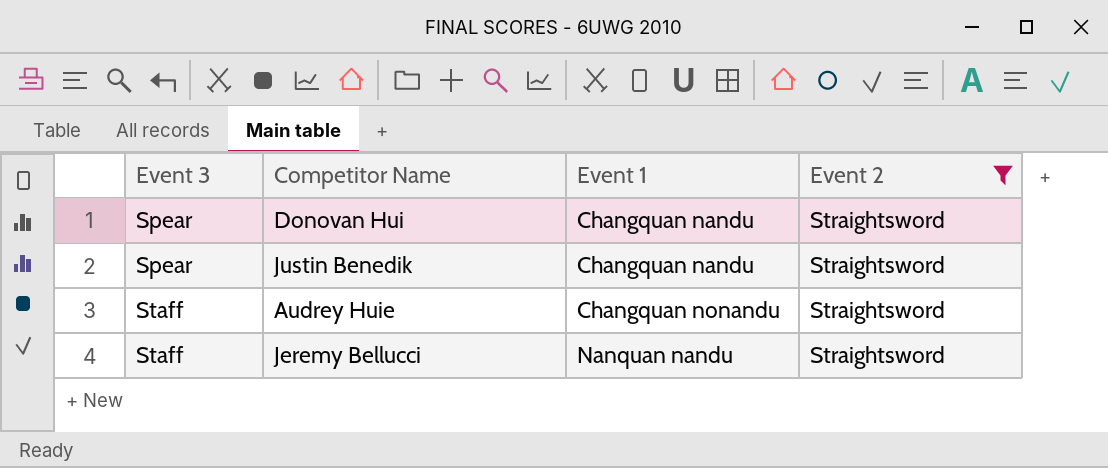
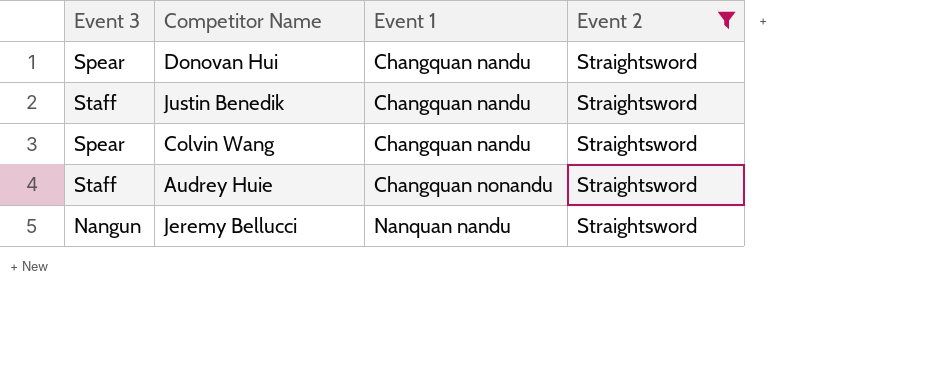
Justin Benedik | Event 3: Spear -> Staff
row Colvin Wang: none -> Spear | Changquan nandu | Straightsword
Jeremy Bellucci | Event 3: Staff -> Nangun

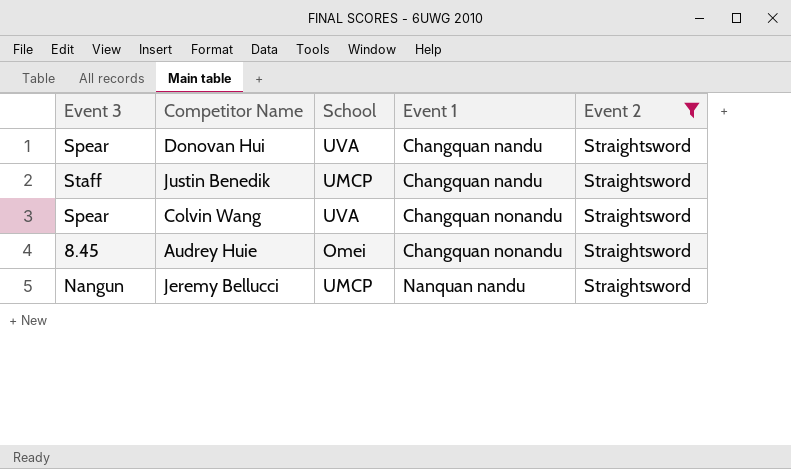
column School | position: none -> 3
Colvin Wang | Event 1: Changquan nandu -> Changquan nonandu
Audrey Huie | Event 3: Staff -> 8.45

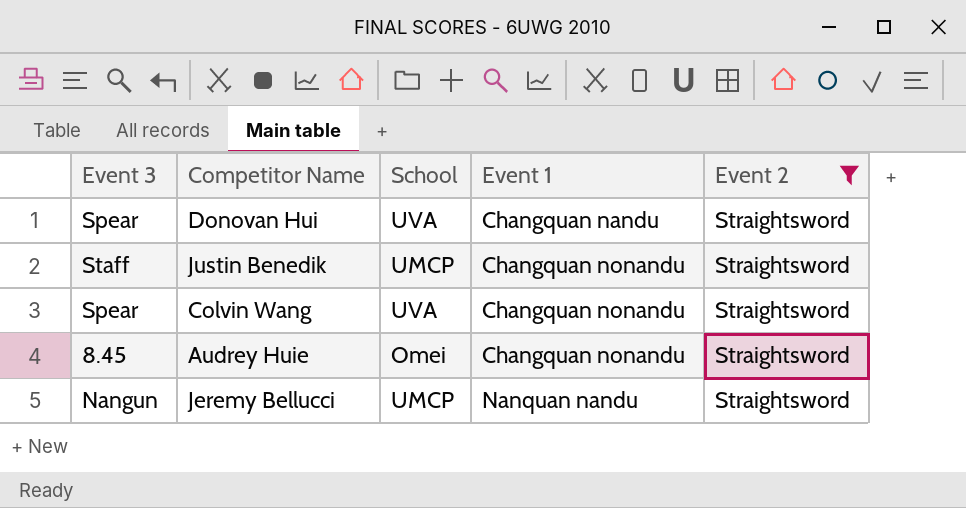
Justin Benedik | Event 1: Changquan nandu -> Changquan nonandu

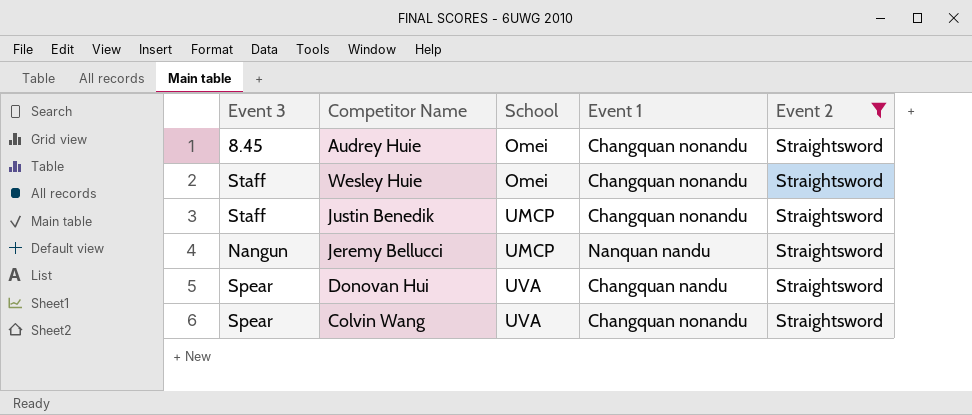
row order: Event 1 ascending -> School ascending
row Wesley Huie: none -> Staff | Omei | Changquan nonandu | Straightsword

